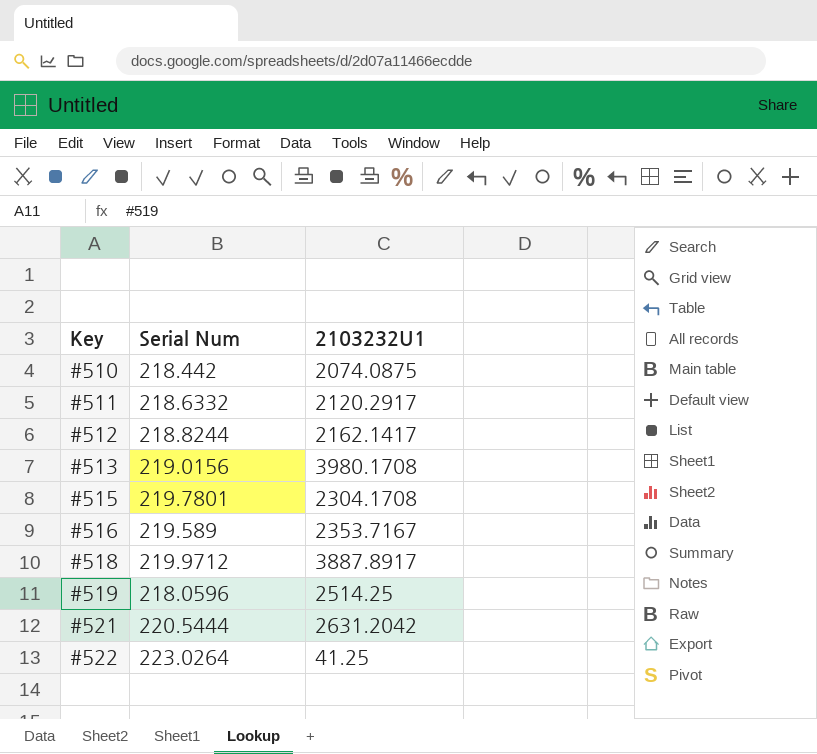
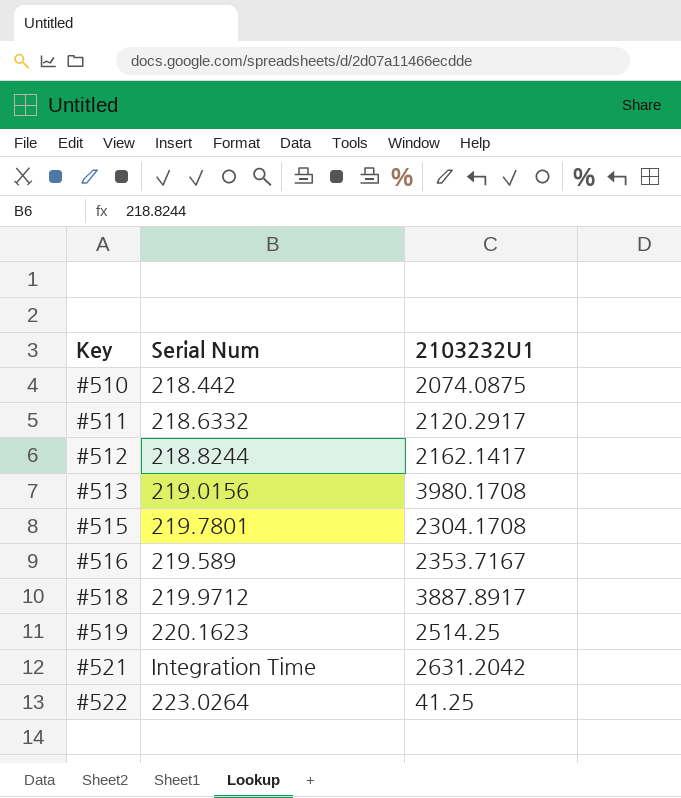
#519 | Serial Num: 218.0596 -> 220.1623
#521 | Serial Num: 220.5444 -> Integration Time

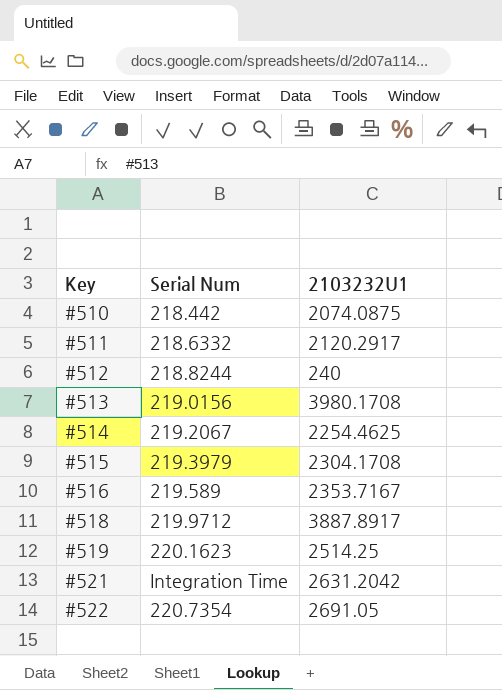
#512 | 2103232U1: 2162.1417 -> 240
row #514: none -> 219.2067 | 2254.4625
#515 | Serial Num: 219.7801 -> 219.3979
#522 | Serial Num: 223.0264 -> 220.7354
#522 | 2103232U1: 41.25 -> 2691.05

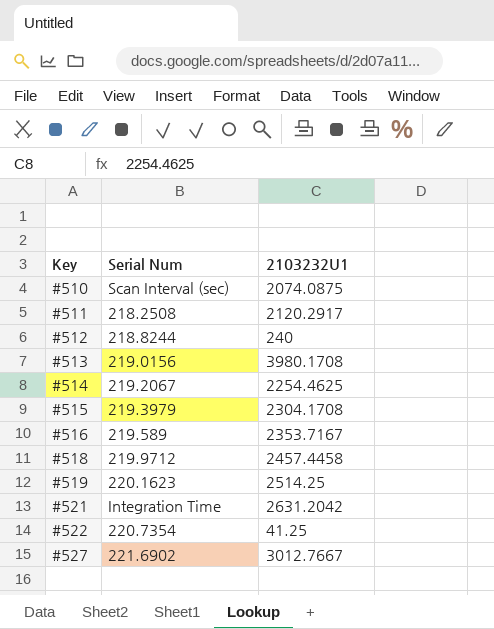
#510 | Serial Num: 218.442 -> Scan Interval (sec)
#511 | Serial Num: 218.6332 -> 218.2508
#518 | 2103232U1: 3887.8917 -> 2457.4458
#522 | 2103232U1: 2691.05 -> 41.25
row #527: none -> 221.6902 | 3012.7667

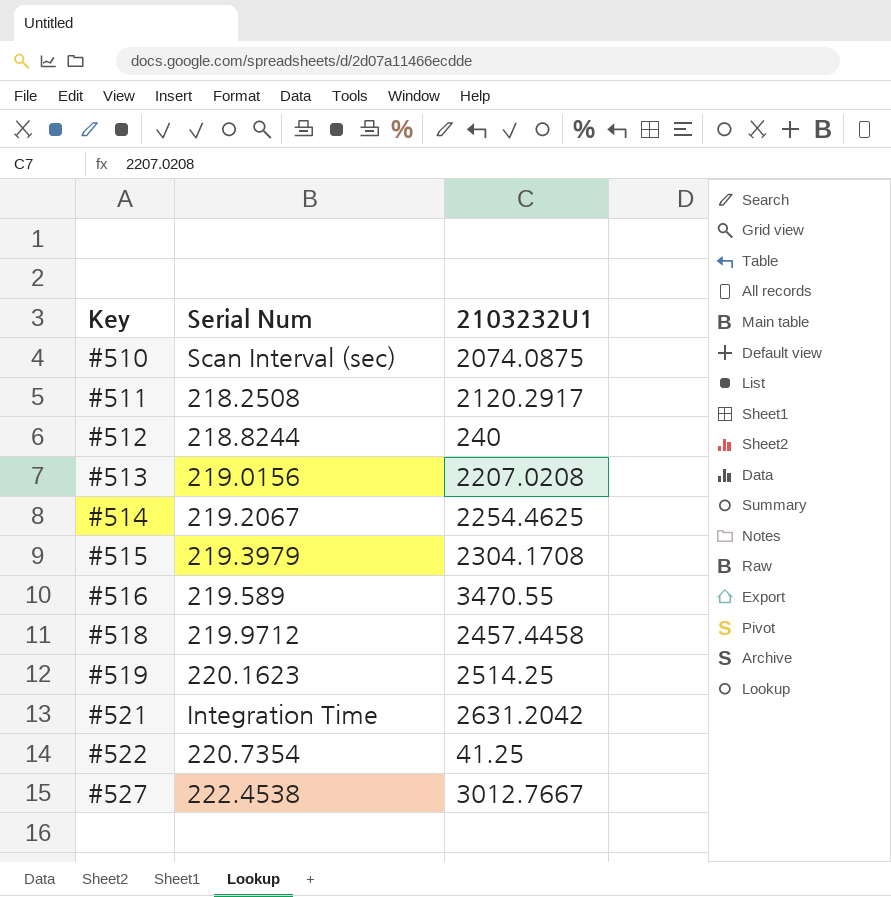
#513 | 2103232U1: 3980.1708 -> 2207.0208
#516 | 2103232U1: 2353.7167 -> 3470.55
#527 | Serial Num: 221.6902 -> 222.4538

